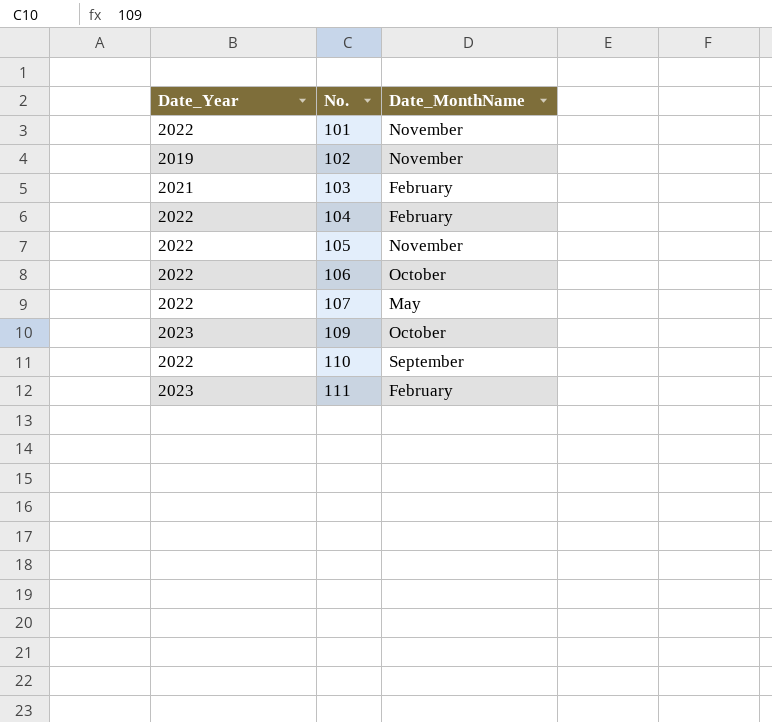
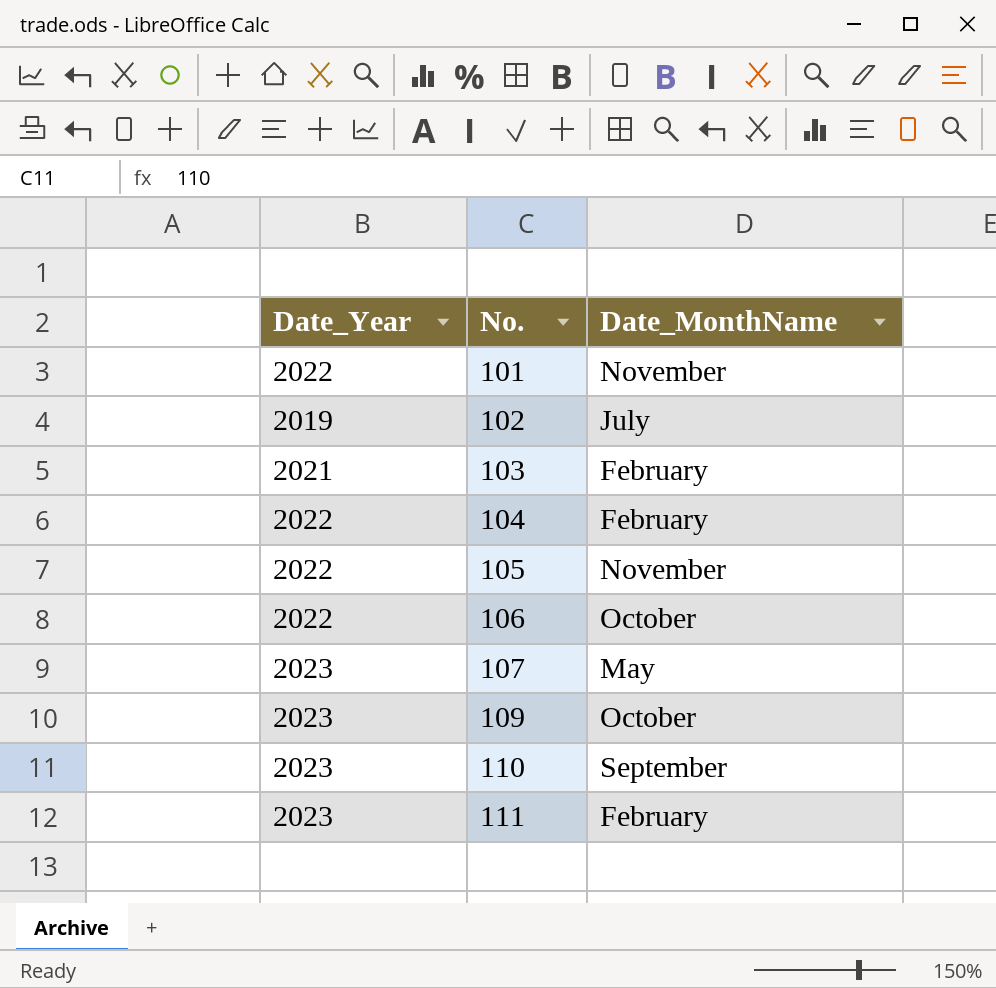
102 | Date_MonthName: November -> July
107 | Date_Year: 2022 -> 2023
110 | Date_Year: 2022 -> 2023

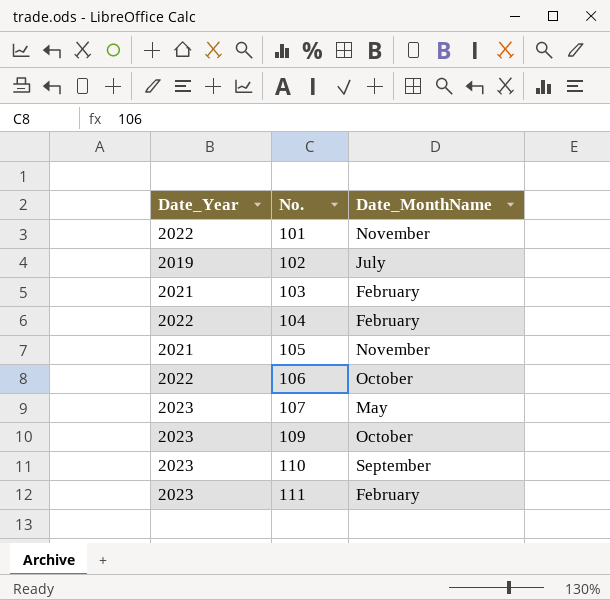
105 | Date_Year: 2022 -> 2021

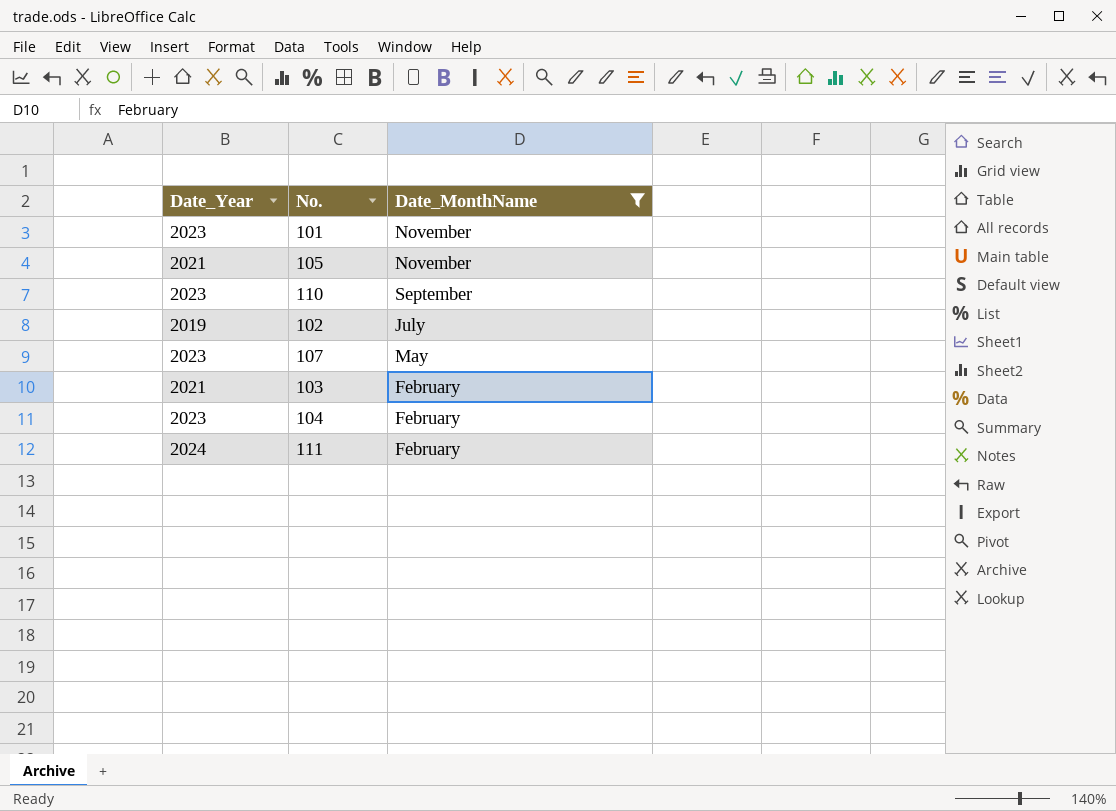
filter: none -> Date_MonthName != October
row order: No. ascending -> Date_MonthName descending
101 | Date_Year: 2022 -> 2023
104 | Date_Year: 2022 -> 2023
111 | Date_Year: 2023 -> 2024

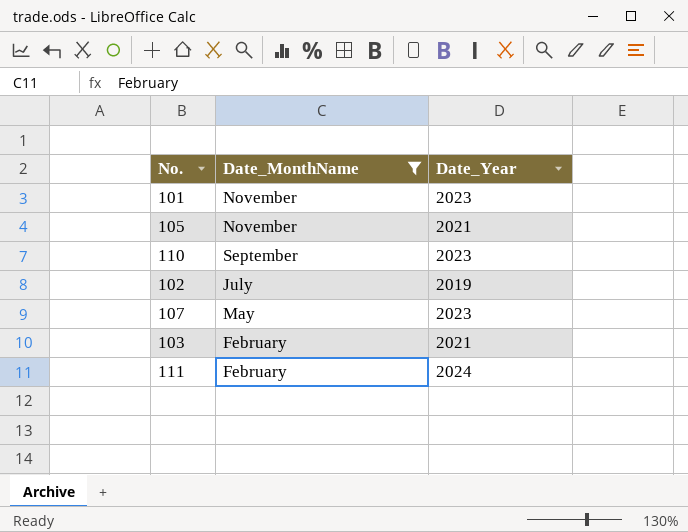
column Date_Year | position: 1 -> 3
row 104: 2023 | February -> none

